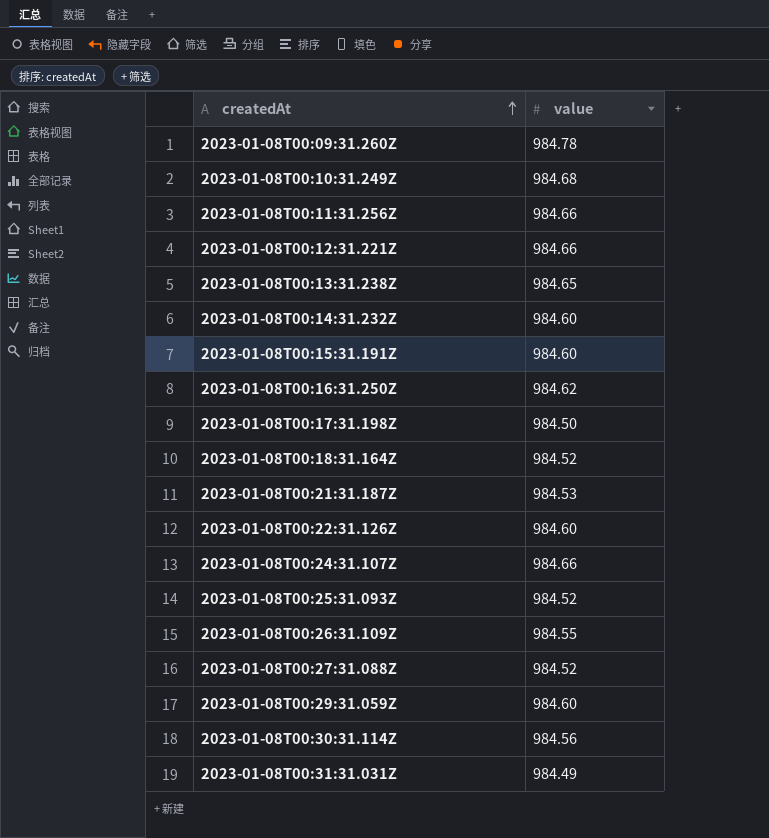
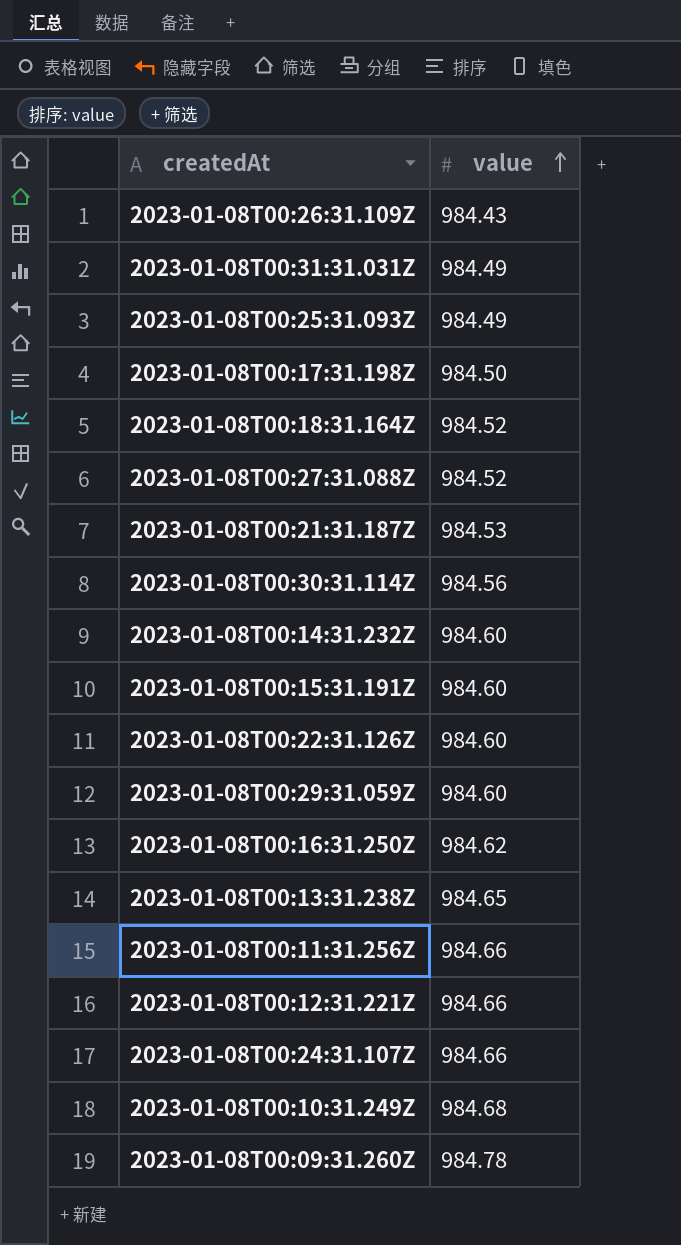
row order: createdAt ascending -> value ascending
2023-01-08T00:26:31.109Z | value: 984.55 -> 984.43
2023-01-08T00:25:31.093Z | value: 984.52 -> 984.49

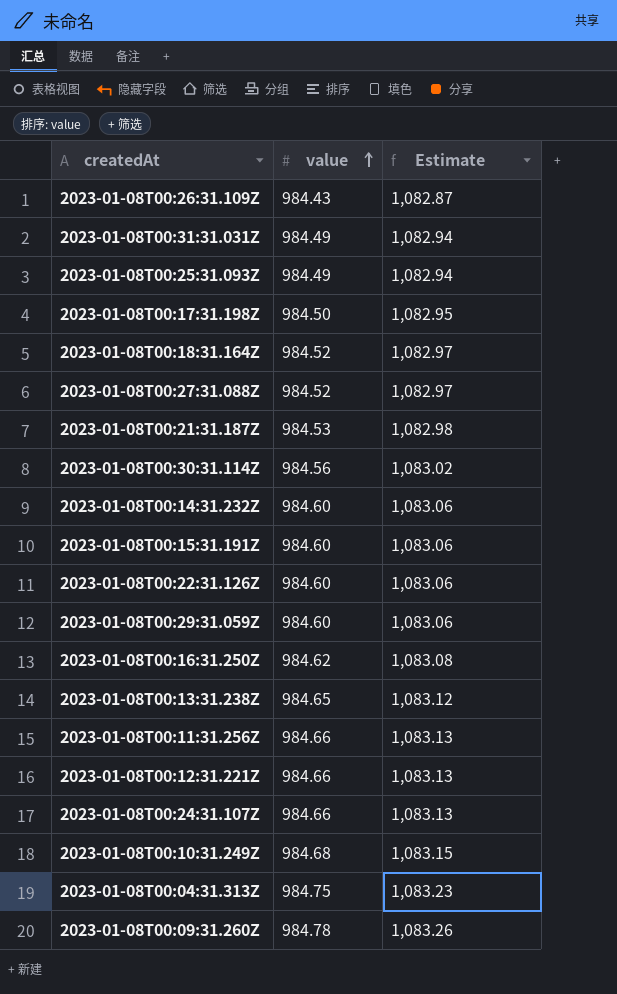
column Estimate | formula: none -> [value] * 1.1
row 2023-01-08T00:04:31.313Z: none -> 984.75 | 1,083.23

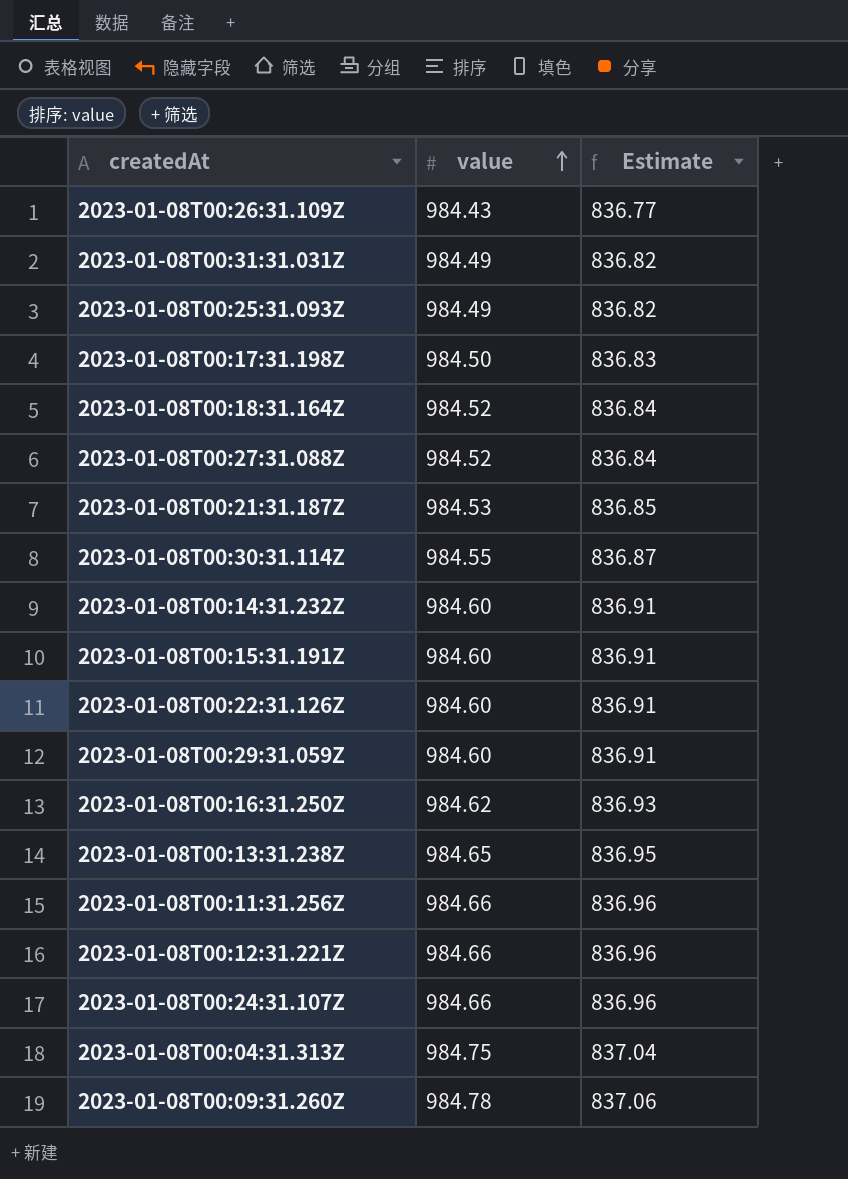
column Estimate | formula: [value] * 1.1 -> [value] * 0.85
row 2023-01-08T00:10:31.249Z: 984.68 | 1,083.15 -> none
2023-01-08T00:30:31.114Z | value: 984.56 -> 984.55

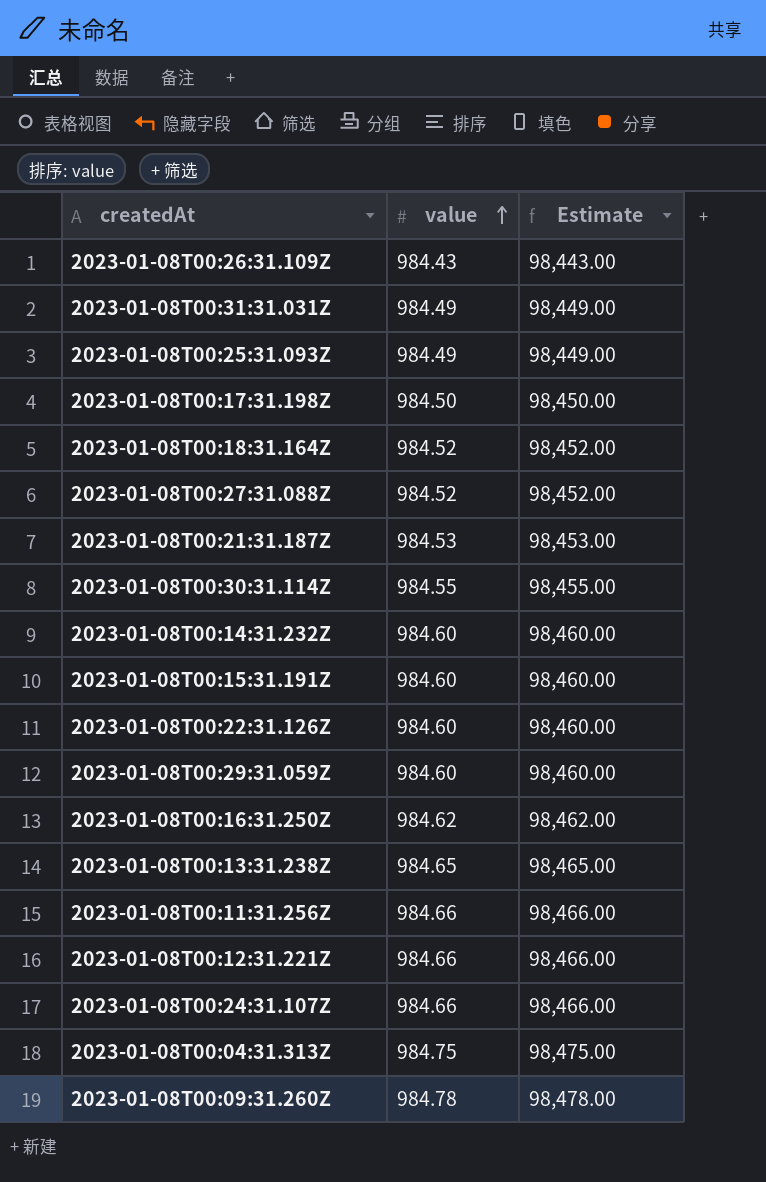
column Estimate | formula: [value] * 0.85 -> [value] * 100

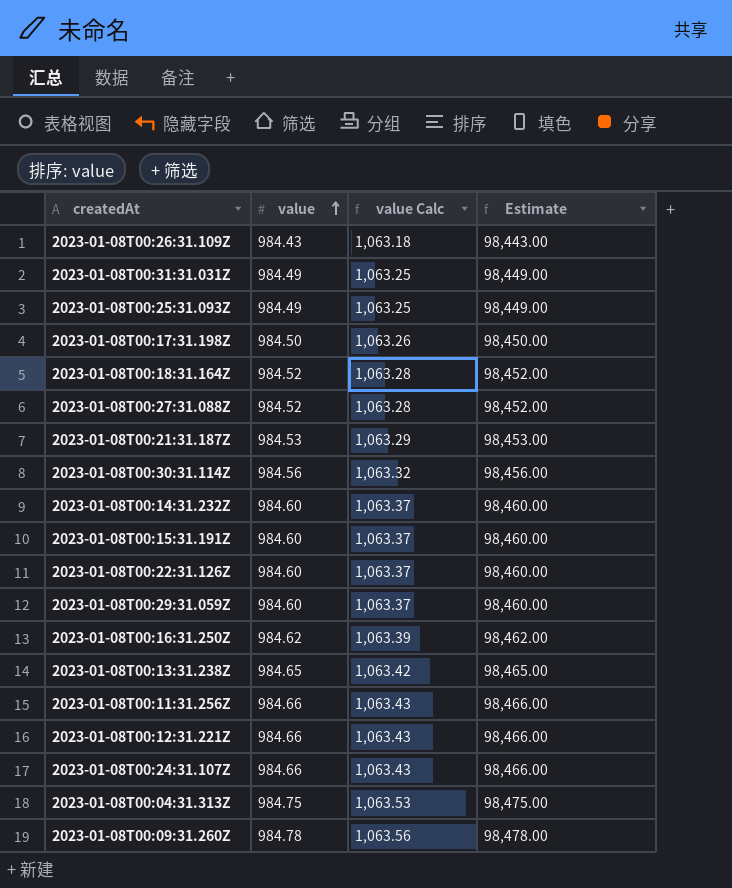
column value Calc | formula: none -> [value] * 1.08
2023-01-08T00:30:31.114Z | value: 984.55 -> 984.56
2023-01-08T00:30:31.114Z | Estimate: 98,455.00 -> 98,456.00

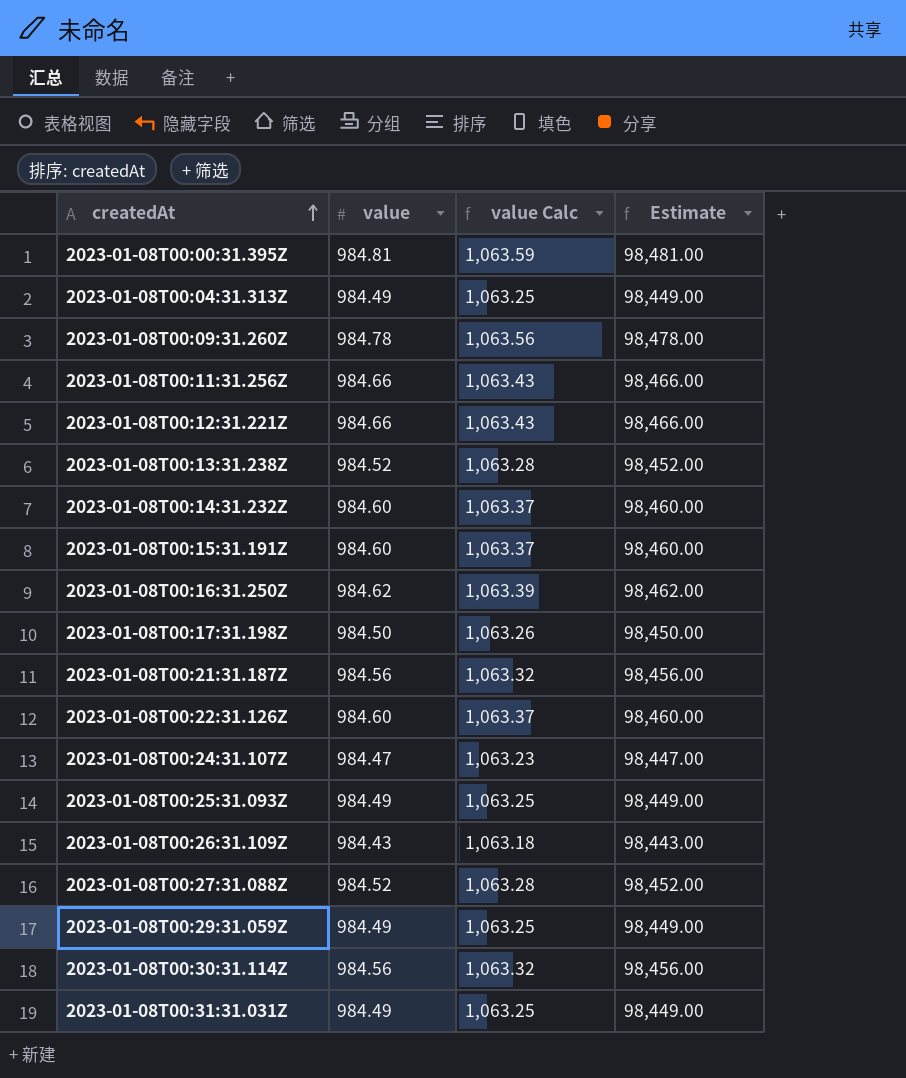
row order: value ascending -> createdAt ascending
row 2023-01-08T00:18:31.164Z: 984.52 | 1,063.28 | 98,452.00 -> none
row 2023-01-08T00:00:31.395Z: none -> 984.81 | 1,063.59 | 98,481.00
2023-01-08T00:04:31.313Z | value: 984.75 -> 984.49
2023-01-08T00:04:31.313Z | value Calc: 1,063.53 -> 1,063.25
2023-01-08T00:04:31.313Z | Estimate: 98,475.00 -> 98,449.00
2023-01-08T00:13:31.238Z | value: 984.65 -> 984.52
2023-01-08T00:13:31.238Z | value Calc: 1,063.42 -> 1,063.28
2023-01-08T00:13:31.238Z | Estimate: 98,465.00 -> 98,452.00
2023-01-08T00:21:31.187Z | value: 984.53 -> 984.56
2023-01-08T00:21:31.187Z | value Calc: 1,063.29 -> 1,063.32
2023-01-08T00:21:31.187Z | Estimate: 98,453.00 -> 98,456.00
2023-01-08T00:24:31.107Z | value: 984.66 -> 984.47
2023-01-08T00:24:31.107Z | value Calc: 1,063.43 -> 1,063.23
2023-01-08T00:24:31.107Z | Estimate: 98,466.00 -> 98,447.00
2023-01-08T00:29:31.059Z | value: 984.60 -> 984.49
2023-01-08T00:29:31.059Z | value Calc: 1,063.37 -> 1,063.25
2023-01-08T00:29:31.059Z | Estimate: 98,460.00 -> 98,449.00

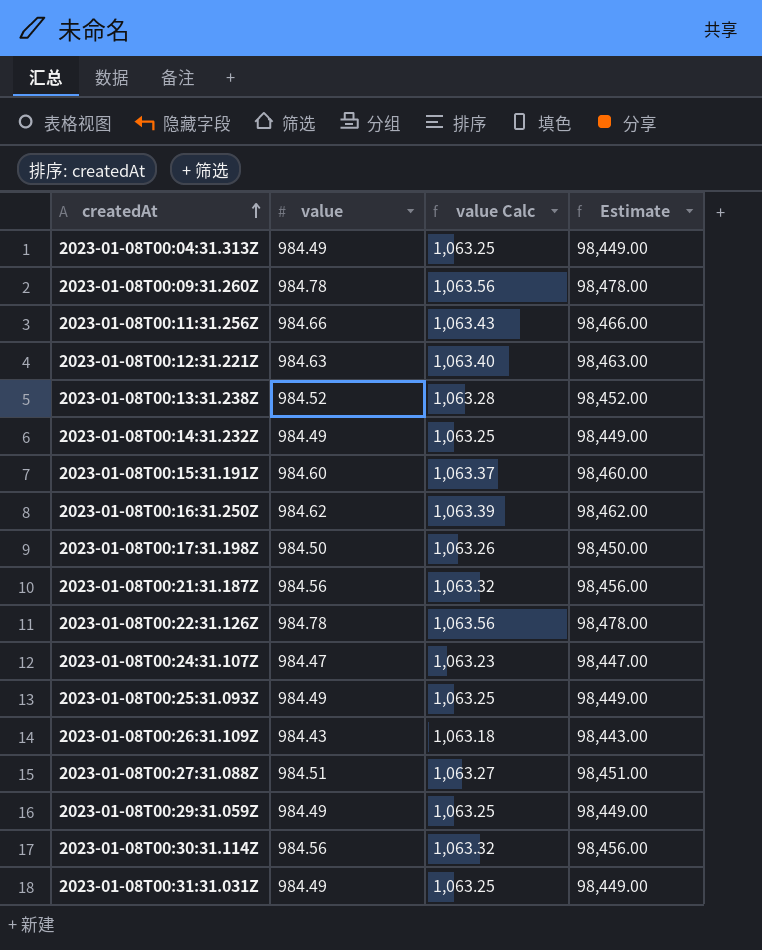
row 2023-01-08T00:00:31.395Z: 984.81 | 1,063.59 | 98,481.00 -> none
2023-01-08T00:12:31.221Z | value: 984.66 -> 984.63
2023-01-08T00:12:31.221Z | value Calc: 1,063.43 -> 1,063.40
2023-01-08T00:12:31.221Z | Estimate: 98,466.00 -> 98,463.00
2023-01-08T00:14:31.232Z | value: 984.60 -> 984.49
2023-01-08T00:14:31.232Z | value Calc: 1,063.37 -> 1,063.25
2023-01-08T00:14:31.232Z | Estimate: 98,460.00 -> 98,449.00
2023-01-08T00:22:31.126Z | value: 984.60 -> 984.78
2023-01-08T00:22:31.126Z | value Calc: 1,063.37 -> 1,063.56
2023-01-08T00:22:31.126Z | Estimate: 98,460.00 -> 98,478.00
2023-01-08T00:27:31.088Z | value: 984.52 -> 984.51
2023-01-08T00:27:31.088Z | value Calc: 1,063.28 -> 1,063.27
2023-01-08T00:27:31.088Z | Estimate: 98,452.00 -> 98,451.00

